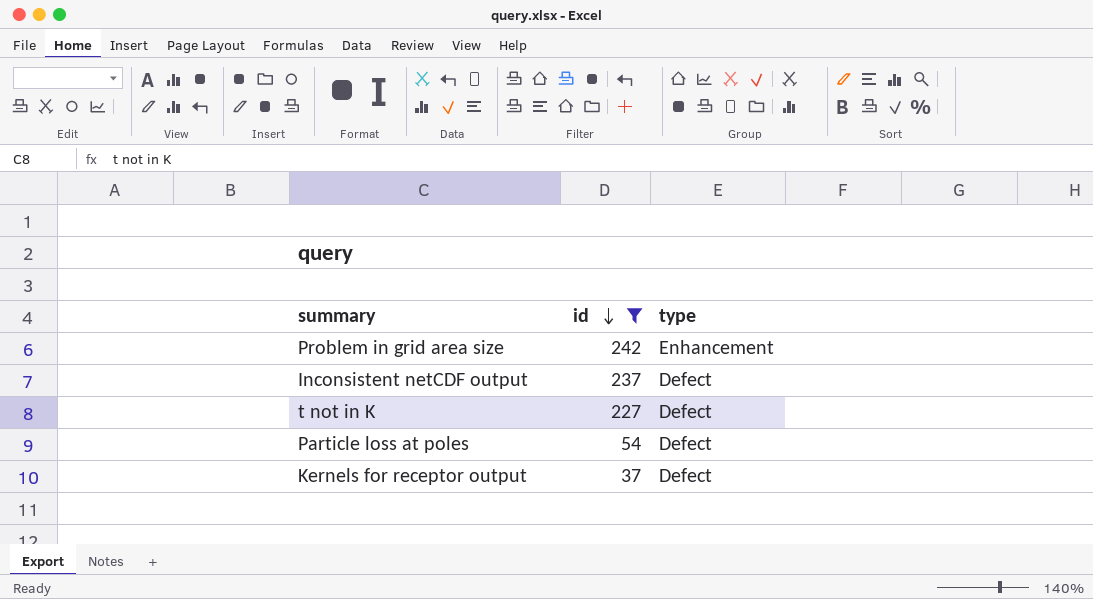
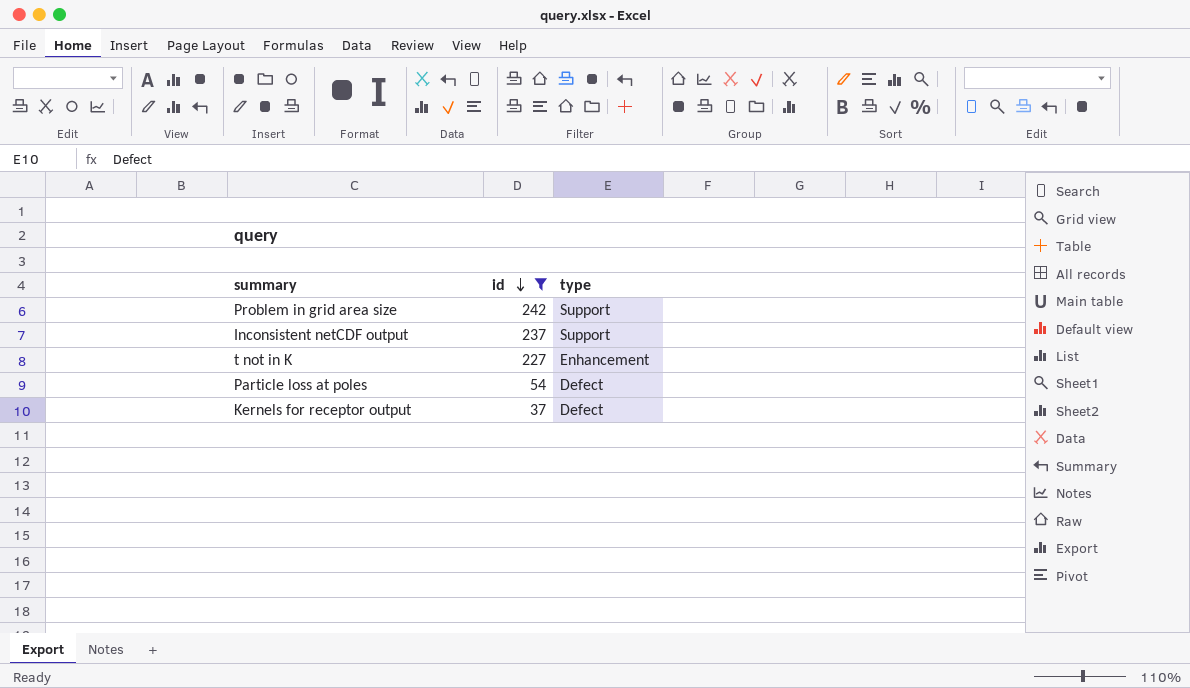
Problem in grid area size | type: Enhancement -> Support
Inconsistent netCDF output | type: Defect -> Support
t not in K | type: Defect -> Enhancement

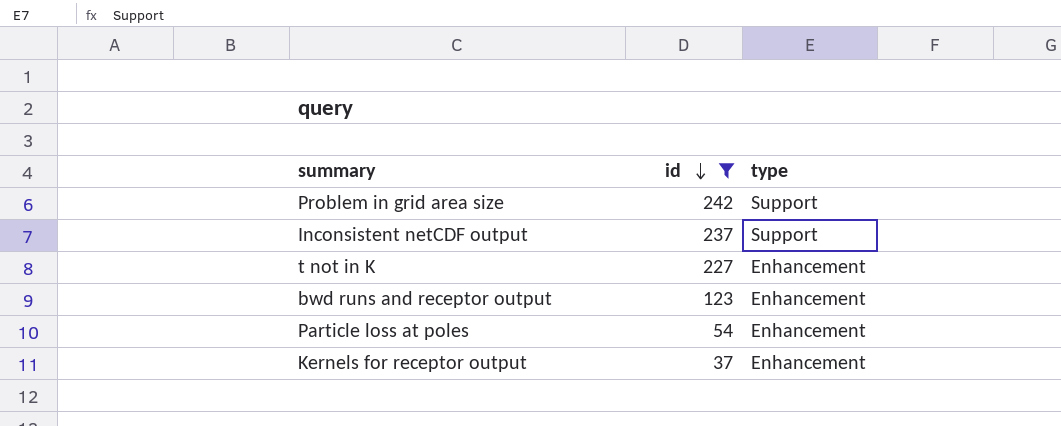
row bwd runs and receptor output: none -> 123 | Enhancement
Particle loss at poles | type: Defect -> Enhancement
Kernels for receptor output | type: Defect -> Enhancement

